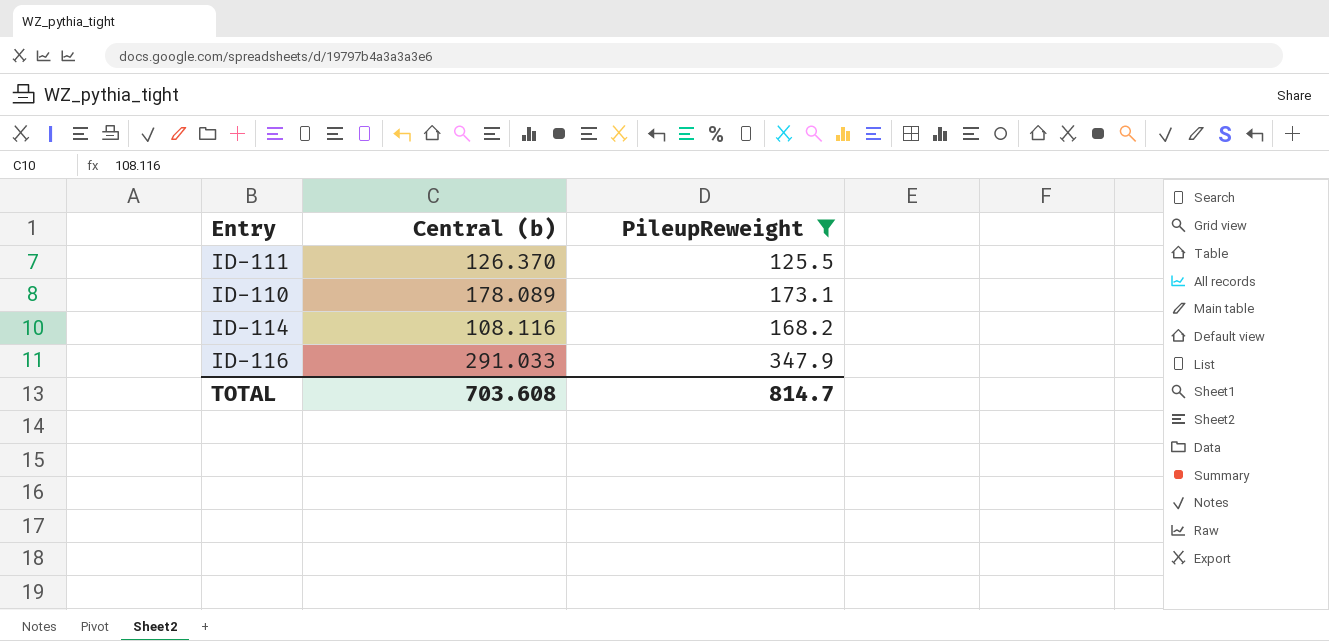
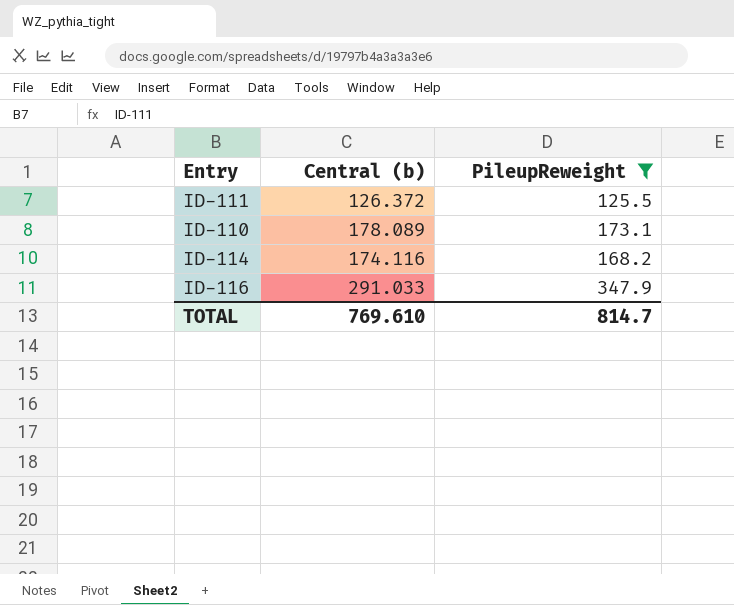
ID-111 | Central (b): 126.370 -> 126.372
ID-114 | Central (b): 108.116 -> 174.116
TOTAL | Central (b): 703.608 -> 769.610

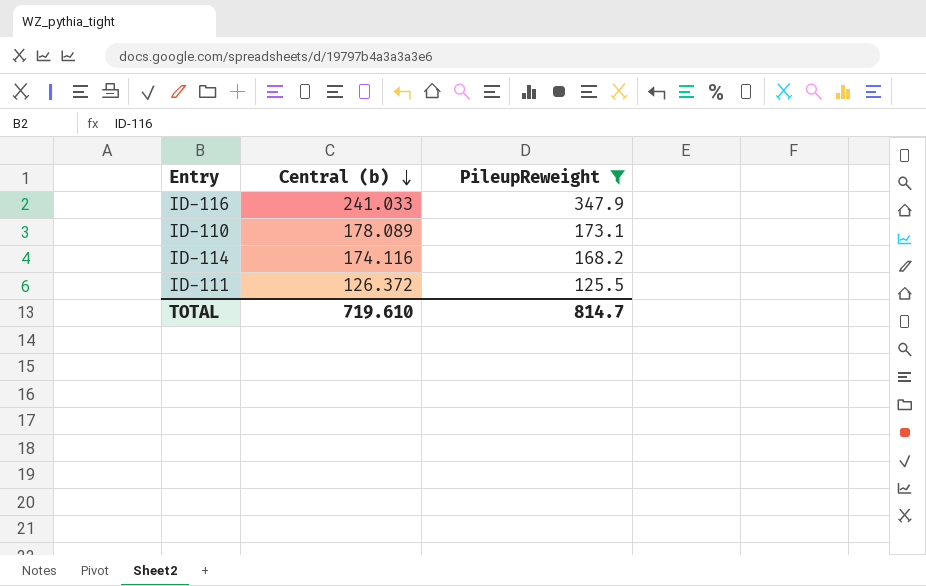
row order: none -> Central (b) descending
ID-116 | Central (b): 291.033 -> 241.033
TOTAL | Central (b): 769.610 -> 719.610

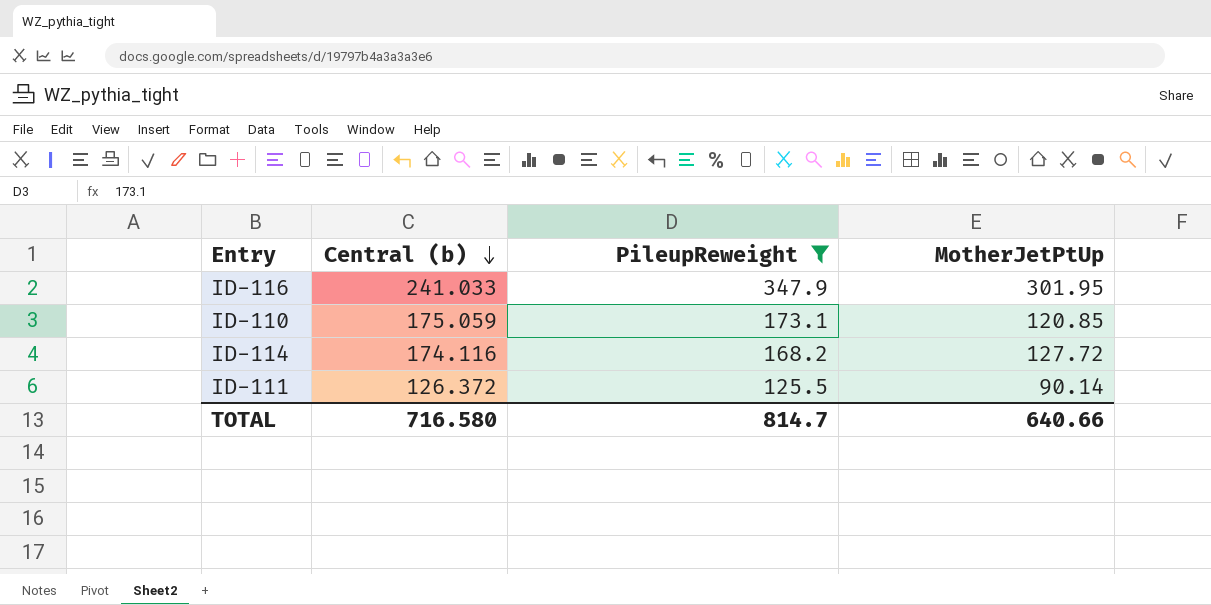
column MotherJetPtUp | position: none -> 4
ID-110 | Central (b): 178.089 -> 175.059
TOTAL | Central (b): 719.610 -> 716.580

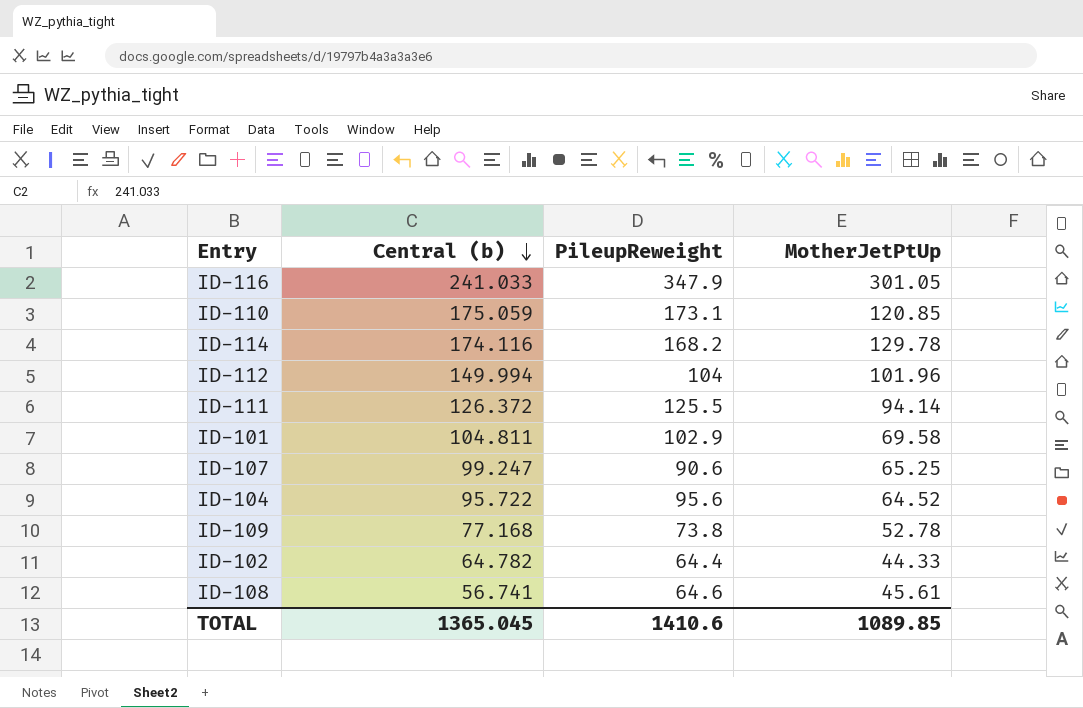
filter: PileupReweight >= 125.5 -> none
ID-116 | MotherJetPtUp: 301.95 -> 301.05
ID-114 | MotherJetPtUp: 127.72 -> 129.78
ID-111 | MotherJetPtUp: 90.14 -> 94.14
TOTAL | Central (b): 716.580 -> 1365.045
TOTAL | PileupReweight: 814.7 -> 1410.6
TOTAL | MotherJetPtUp: 640.66 -> 1089.85

